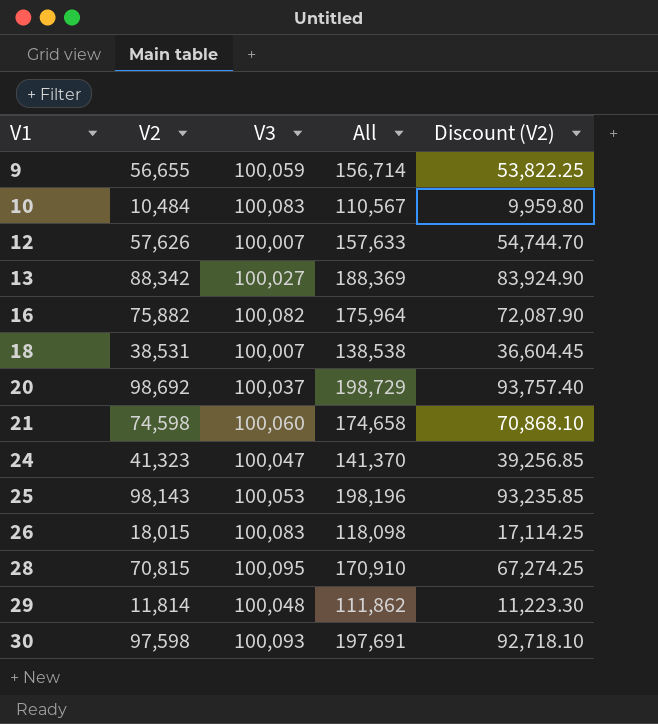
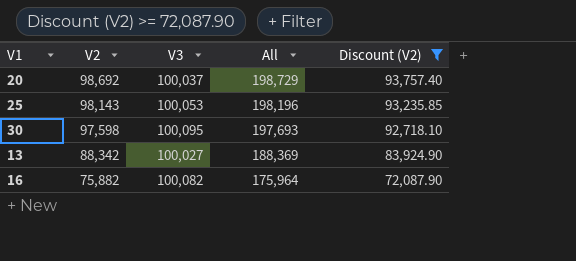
filter: none -> Discount (V2) >= 72,087.90
row order: V1 ascending -> V2 descending
30 | V3: 100,093 -> 100,095
30 | All: 197,691 -> 197,693

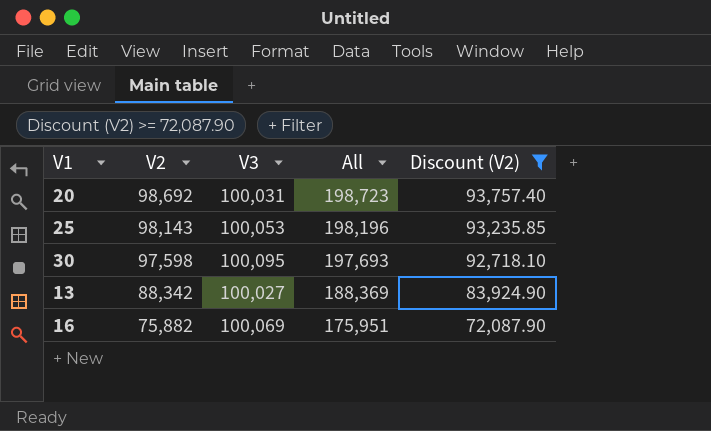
20 | V3: 100,037 -> 100,031
20 | All: 198,729 -> 198,723
16 | V3: 100,082 -> 100,069
16 | All: 175,964 -> 175,951

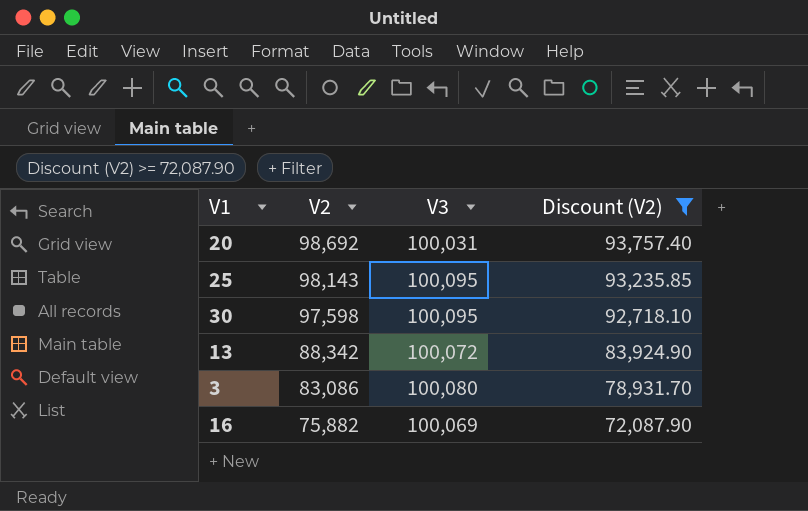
column All | formula: [V2] + [V3] -> none
25 | V3: 100,053 -> 100,095
13 | V3: 100,027 -> 100,072
row 3: none -> 83,086 | 100,080 | 78,931.70

